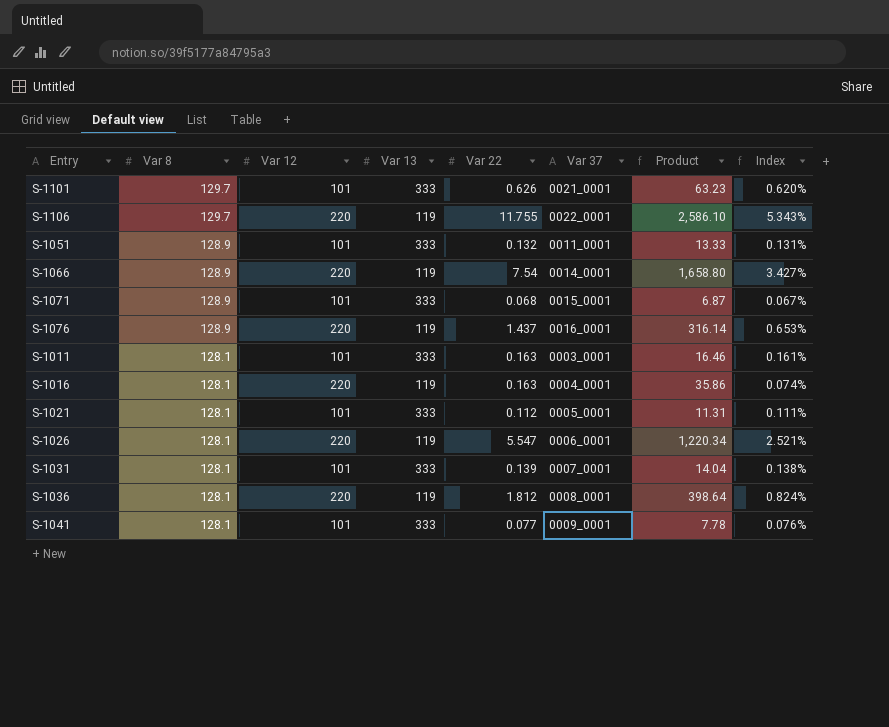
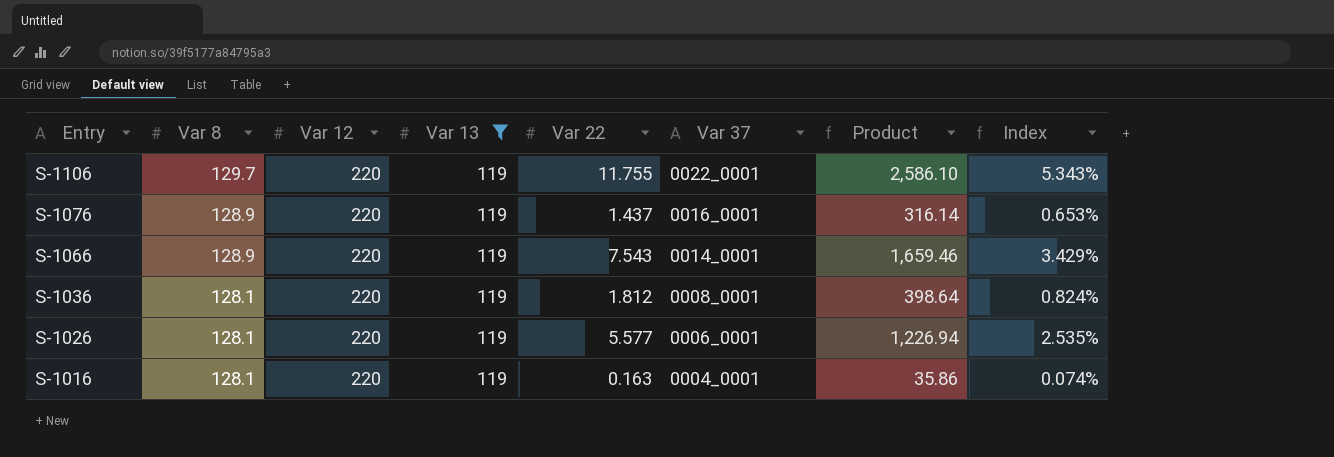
filter: none -> Var 13 = 119
row order: Var 8 descending -> Entry descending
S-1066 | Var 22: 7.54 -> 7.543
S-1066 | Product: 1,658.80 -> 1,659.46
S-1066 | Index: 3.427% -> 3.429%
S-1026 | Var 22: 5.547 -> 5.577
S-1026 | Product: 1,220.34 -> 1,226.94
S-1026 | Index: 2.521% -> 2.535%

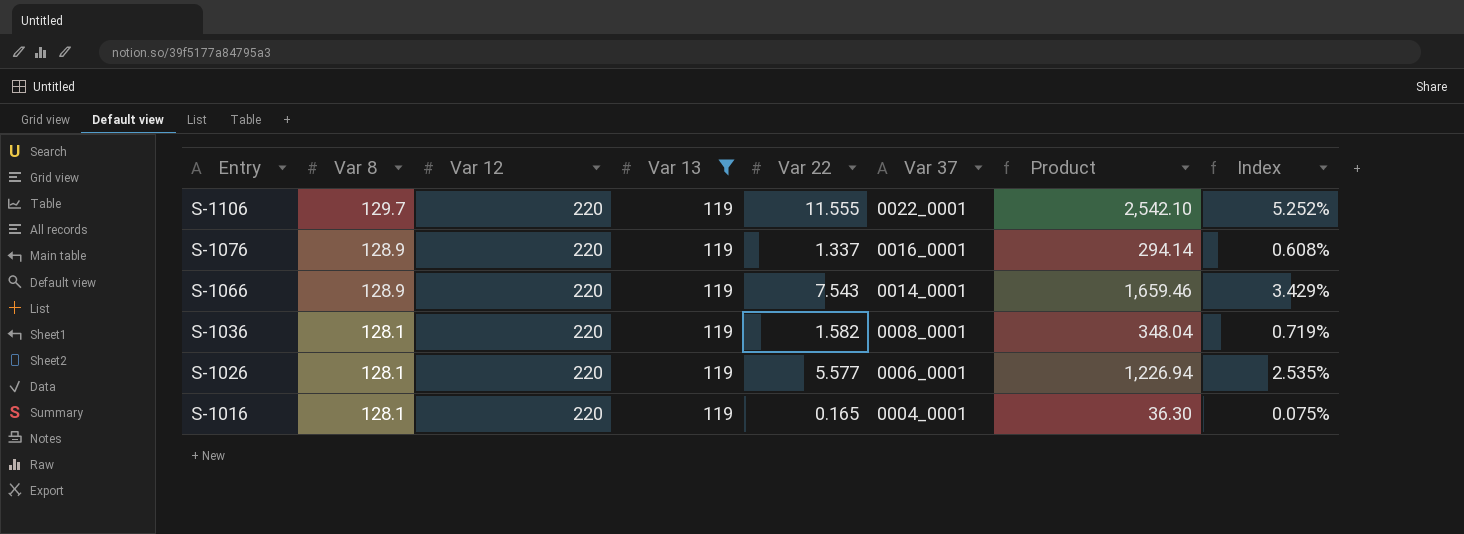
S-1106 | Var 22: 11.755 -> 11.555
S-1106 | Product: 2,586.10 -> 2,542.10
S-1106 | Index: 5.343% -> 5.252%
S-1076 | Var 22: 1.437 -> 1.337
S-1076 | Product: 316.14 -> 294.14
S-1076 | Index: 0.653% -> 0.608%
S-1036 | Var 22: 1.812 -> 1.582
S-1036 | Product: 398.64 -> 348.04
S-1036 | Index: 0.824% -> 0.719%
S-1016 | Var 22: 0.163 -> 0.165
S-1016 | Product: 35.86 -> 36.30
S-1016 | Index: 0.074% -> 0.075%

